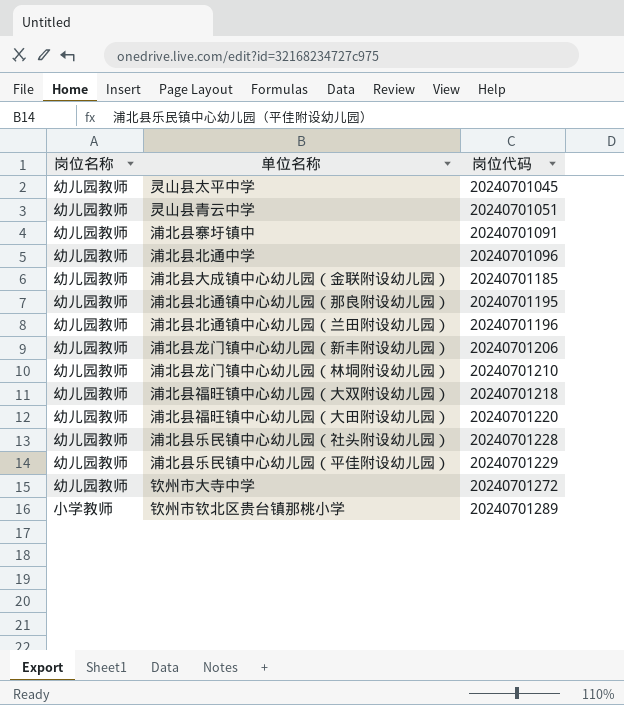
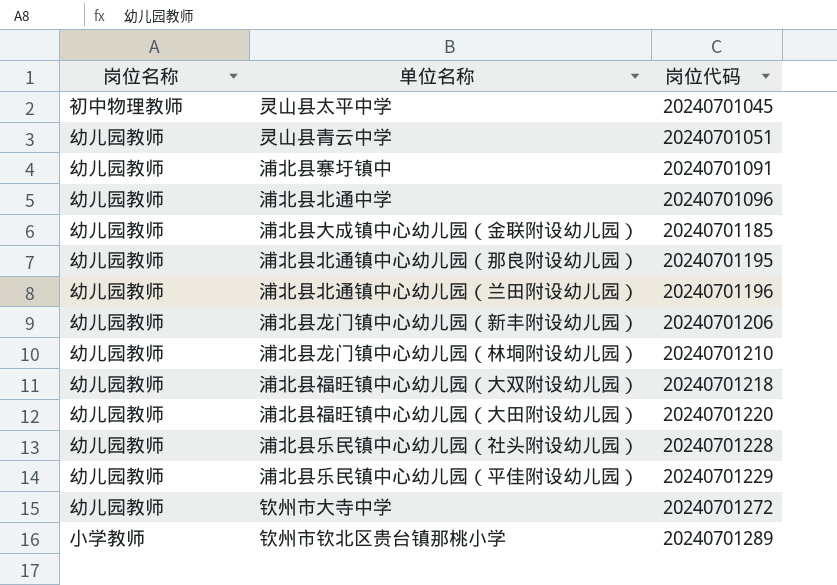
灵山县太平中学 | 岗位名称: 幼儿园教师 -> 初中物理教师

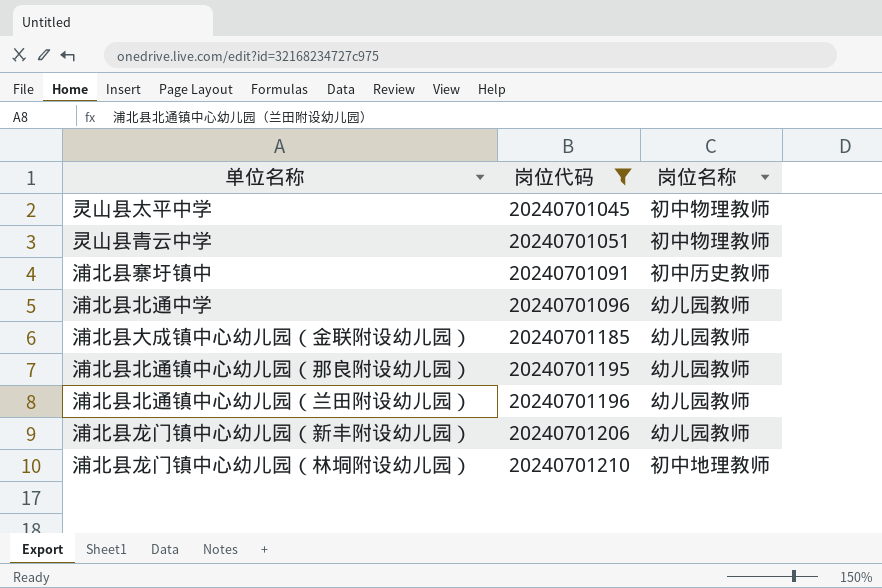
filter: none -> 岗位代码 <= 20240701210
column 岗位名称 | position: 1 -> 3
灵山县青云中学 | 岗位名称: 幼儿园教师 -> 初中物理教师
浦北县寨圩镇中 | 岗位名称: 幼儿园教师 -> 初中历史教师
浦北县龙门镇中心幼儿园（林垌附设幼儿园） | 岗位名称: 幼儿园教师 -> 初中地理教师

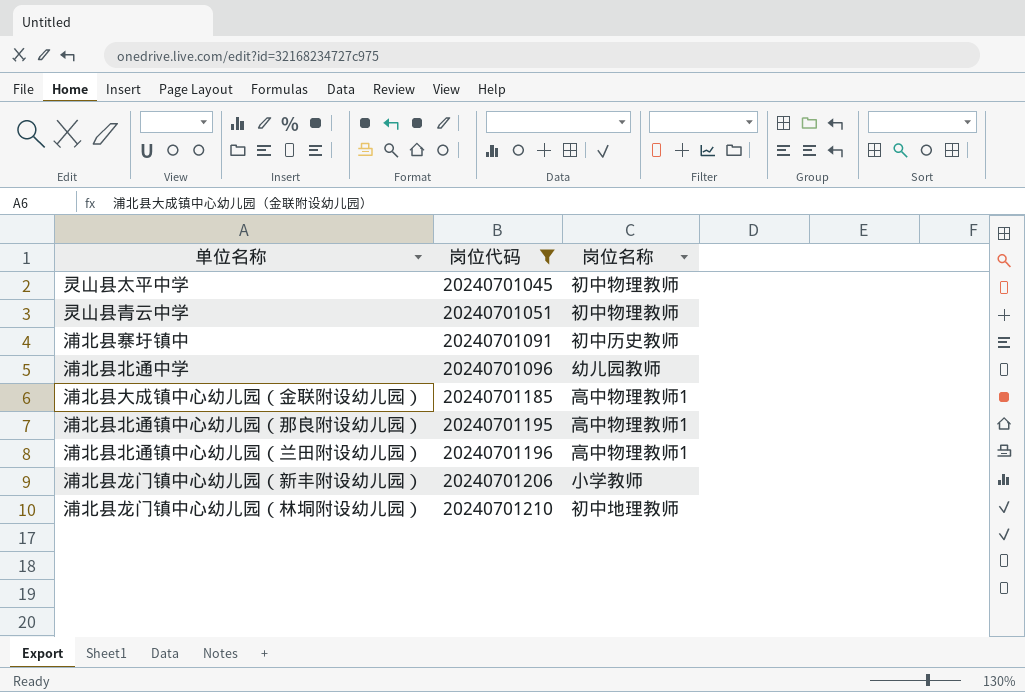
浦北县大成镇中心幼儿园（金联附设幼儿园） | 岗位名称: 幼儿园教师 -> 高中物理教师1
浦北县北通镇中心幼儿园（那良附设幼儿园） | 岗位名称: 幼儿园教师 -> 高中物理教师1
浦北县北通镇中心幼儿园（兰田附设幼儿园） | 岗位名称: 幼儿园教师 -> 高中物理教师1
浦北县龙门镇中心幼儿园（新丰附设幼儿园） | 岗位名称: 幼儿园教师 -> 小学教师

